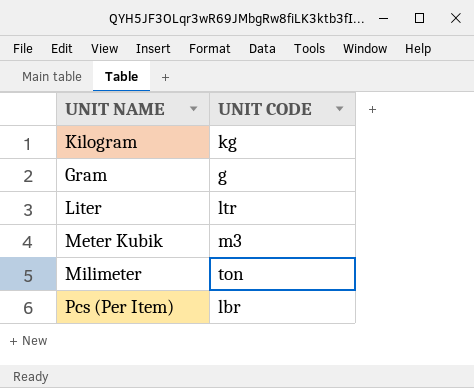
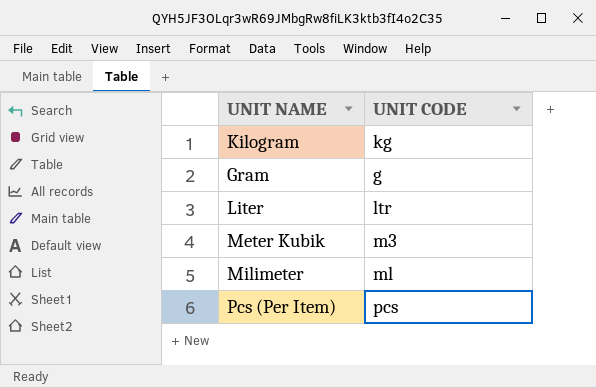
Milimeter | UNIT CODE: ton -> ml
Pcs (Per Item) | UNIT CODE: lbr -> pcs

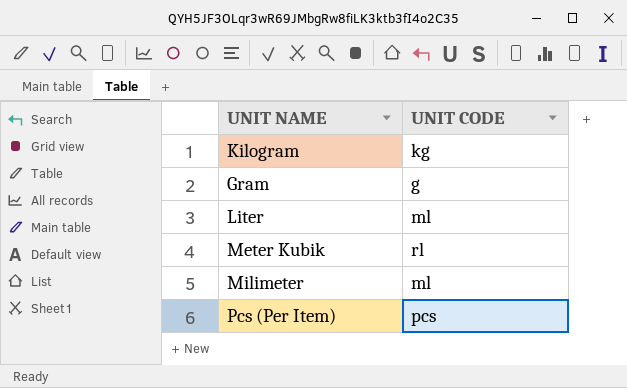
Liter | UNIT CODE: ltr -> ml
Meter Kubik | UNIT CODE: m3 -> rl

